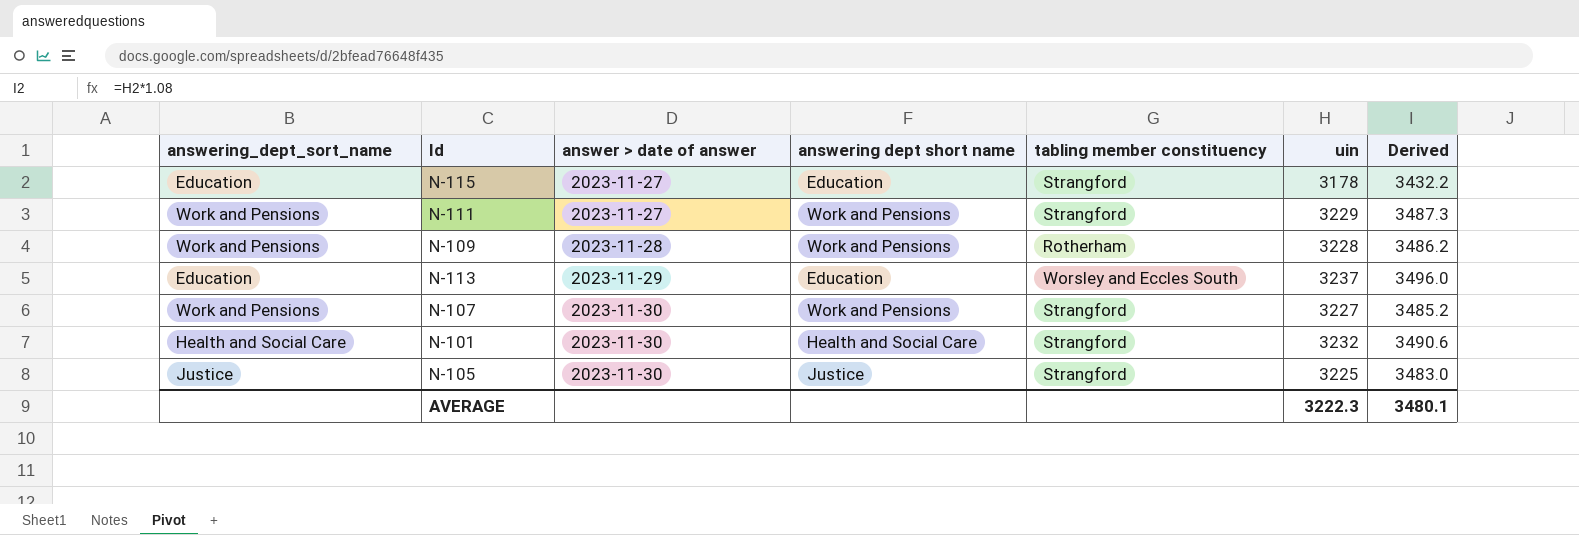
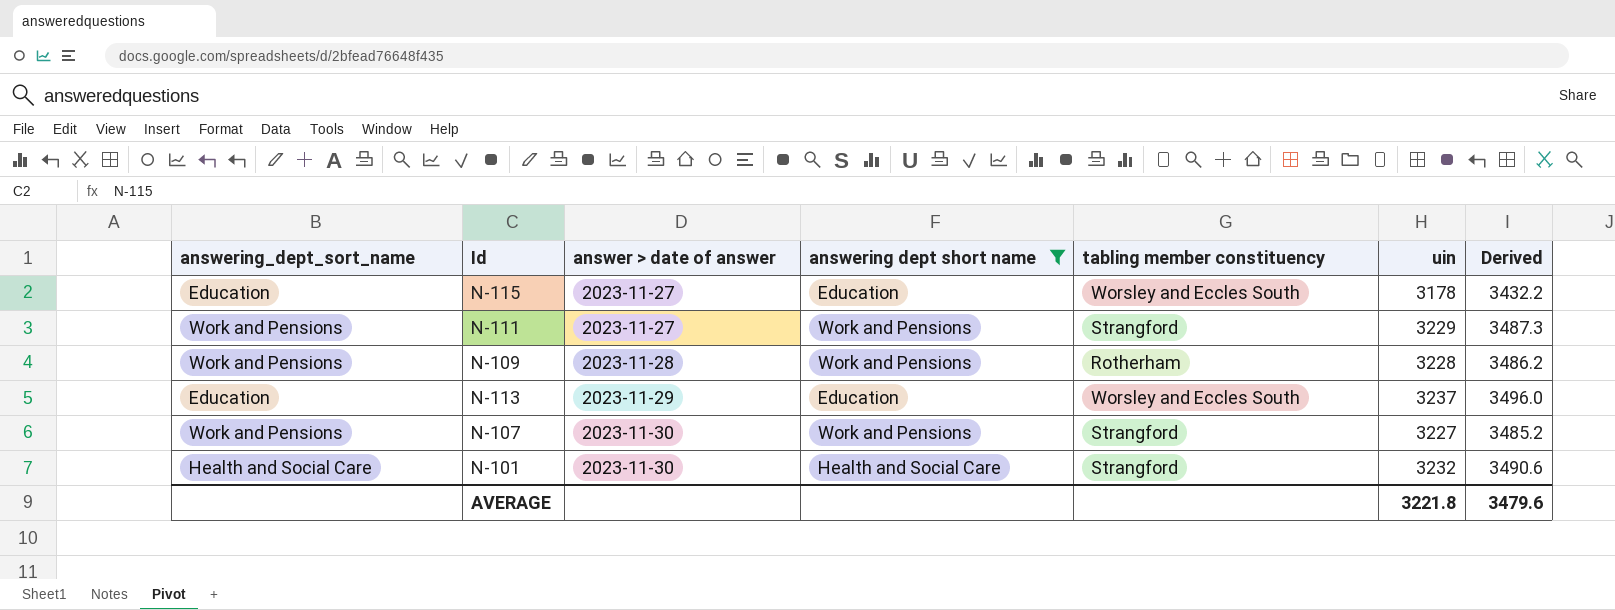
filter: none -> answering dept short name != Justice
N-115 | tabling member constituency: Strangford -> Worsley and Eccles South
AVERAGE | uin: 3222.3 -> 3221.8
AVERAGE | Derived: 3480.1 -> 3479.6

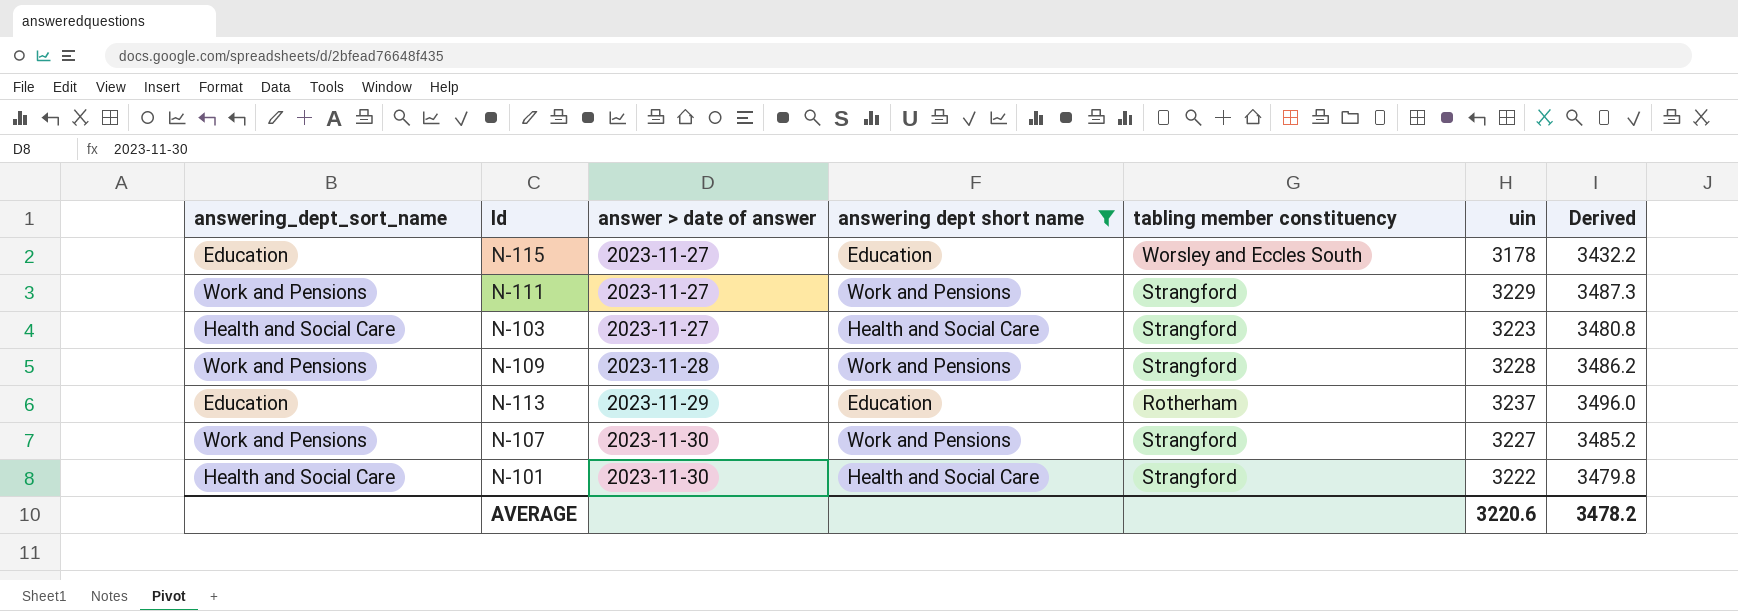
row N-103: none -> Health and Social Care | 2023-11-27 | Health and Social Care | Strangford | 3223 | 3480.8
N-109 | tabling member constituency: Rotherham -> Strangford
N-113 | tabling member constituency: Worsley and Eccles South -> Rotherham
N-101 | uin: 3232 -> 3222
N-101 | Derived: 3490.6 -> 3479.8
AVERAGE | uin: 3221.8 -> 3220.6
AVERAGE | Derived: 3479.6 -> 3478.2

